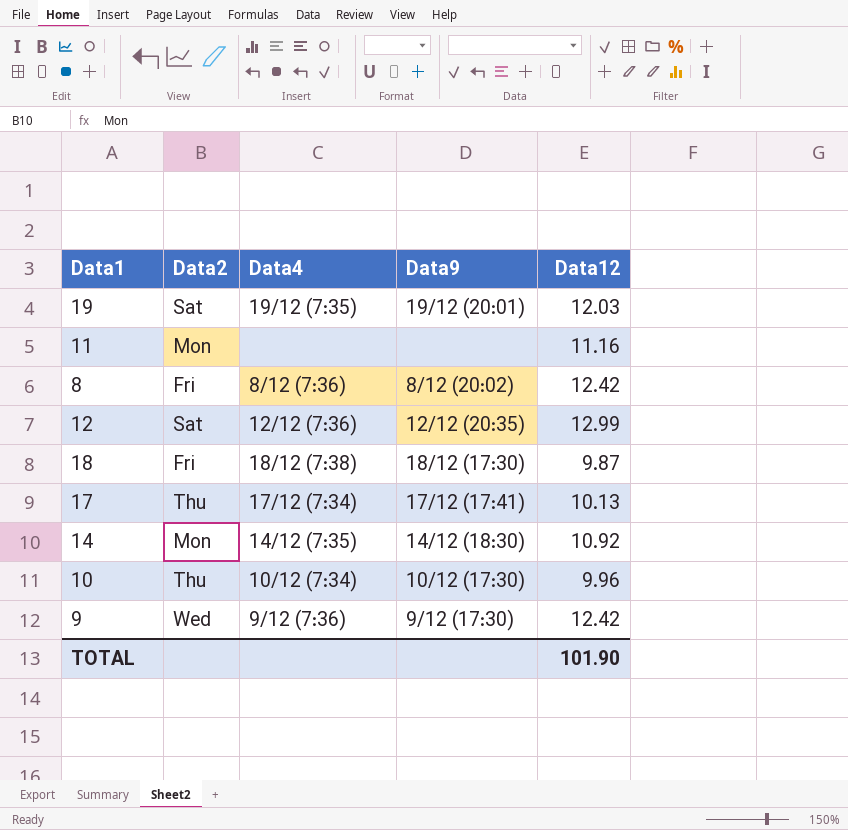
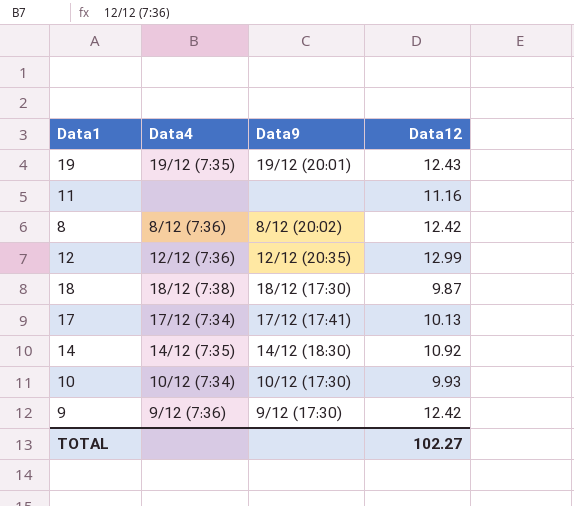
column Data2 | position: 2 -> none
19 | Data12: 12.03 -> 12.43
10 | Data12: 9.96 -> 9.93
TOTAL | Data12: 101.90 -> 102.27

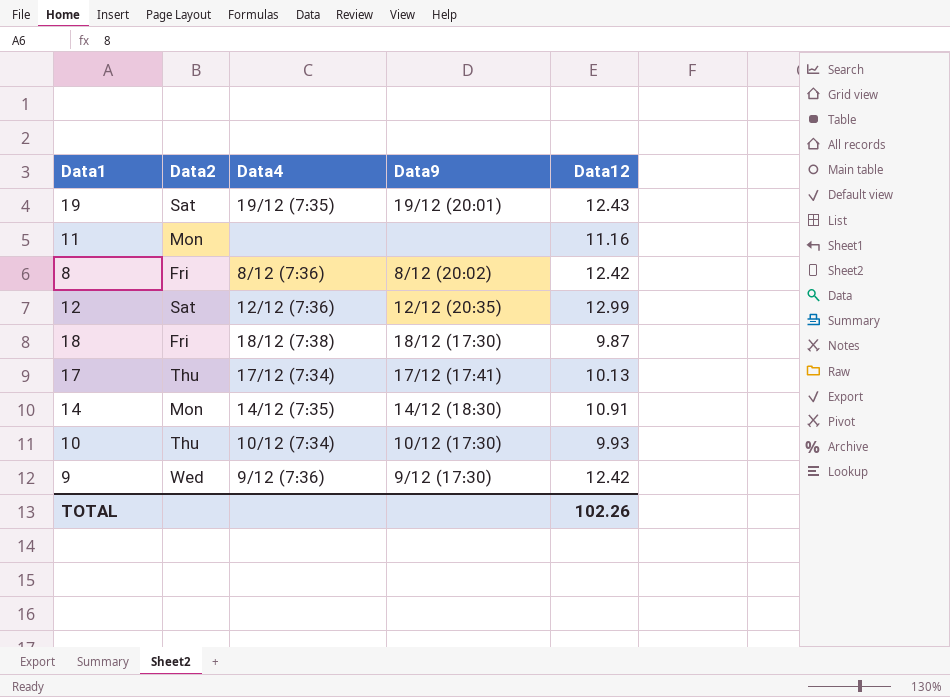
column Data2 | position: none -> 2
14 | Data12: 10.92 -> 10.91
TOTAL | Data12: 102.27 -> 102.26

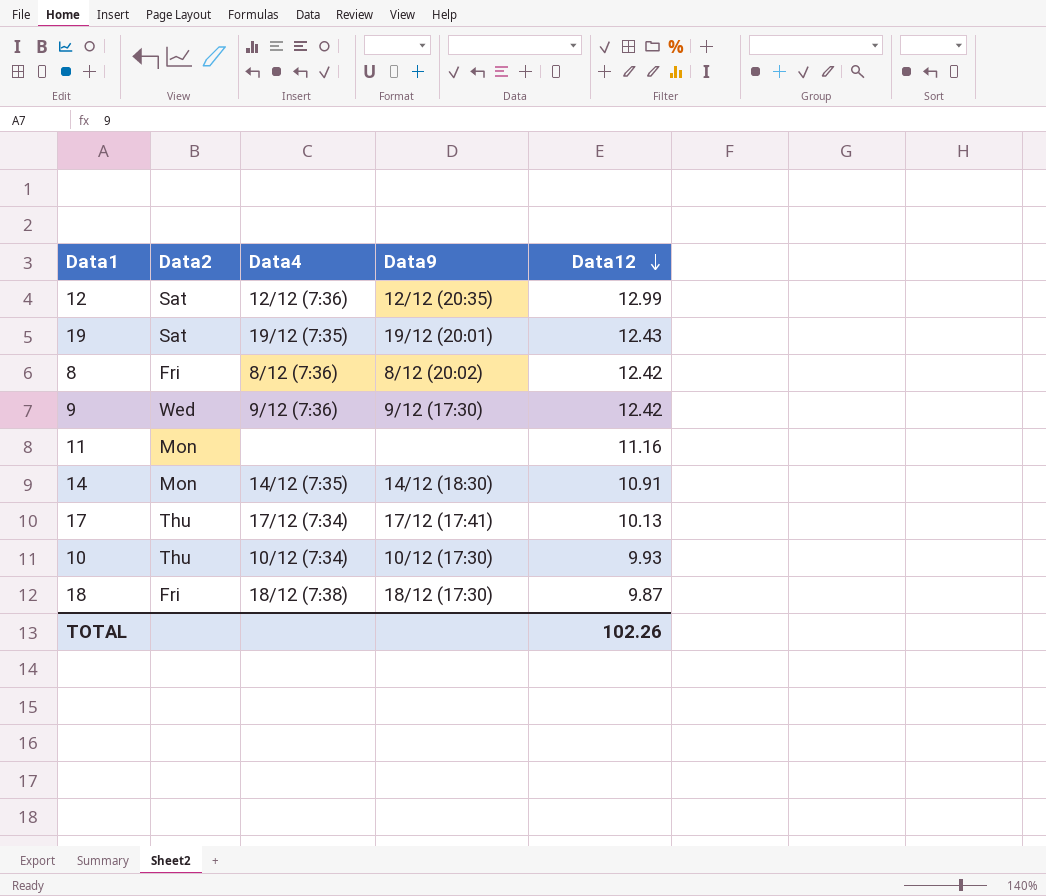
row order: none -> Data12 descending

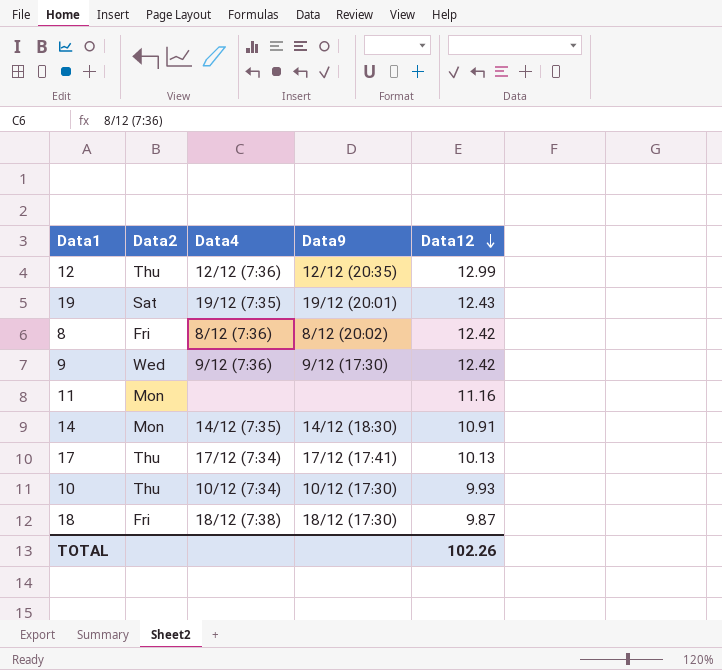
12 | Data2: Sat -> Thu

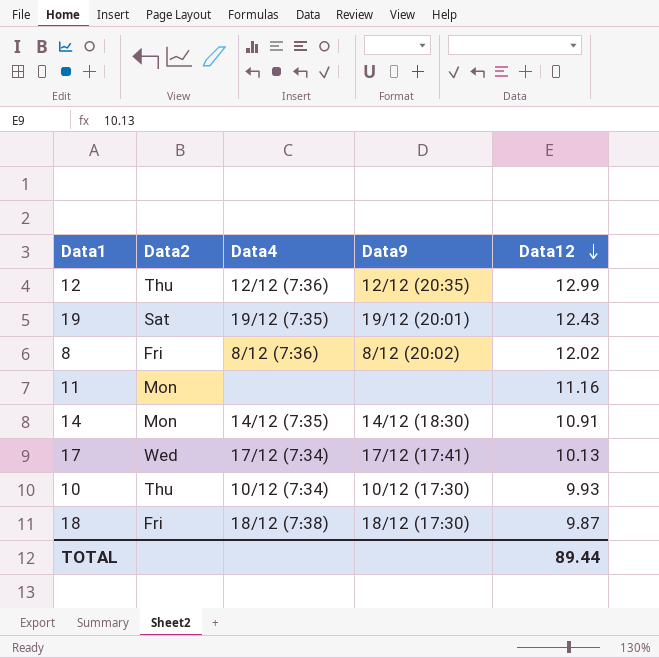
row 9: Wed | 9/12 (7:36) | 9/12 (17:30) | 12.42 -> none
8 | Data12: 12.42 -> 12.02
17 | Data2: Thu -> Wed
TOTAL | Data12: 102.26 -> 89.44

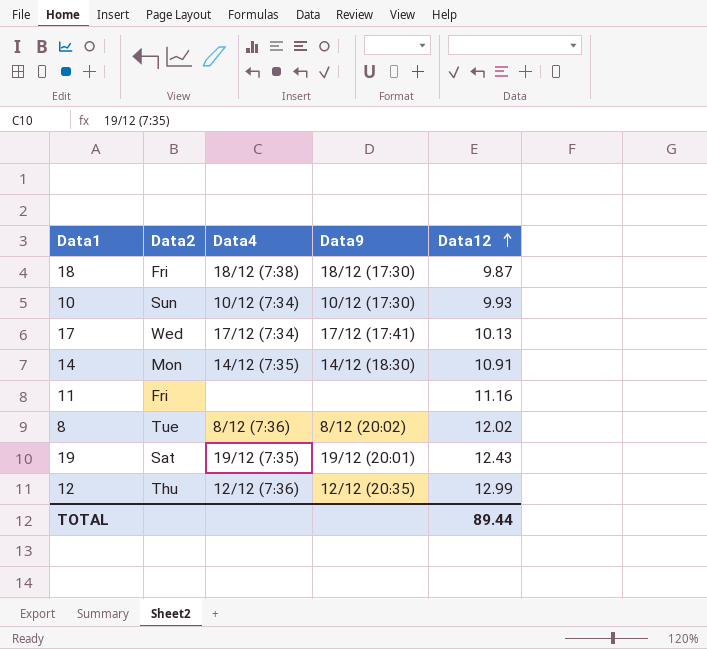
row order: Data12 descending -> Data12 ascending
10 | Data2: Thu -> Sun
11 | Data2: Mon -> Fri
8 | Data2: Fri -> Tue

